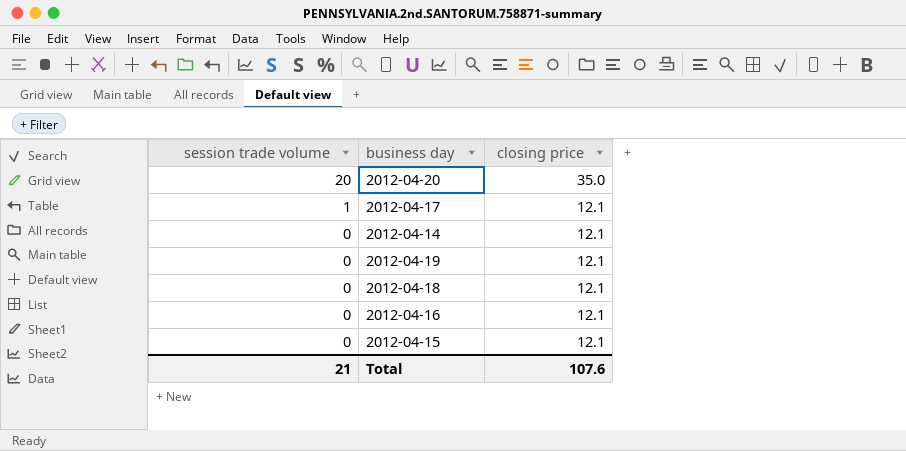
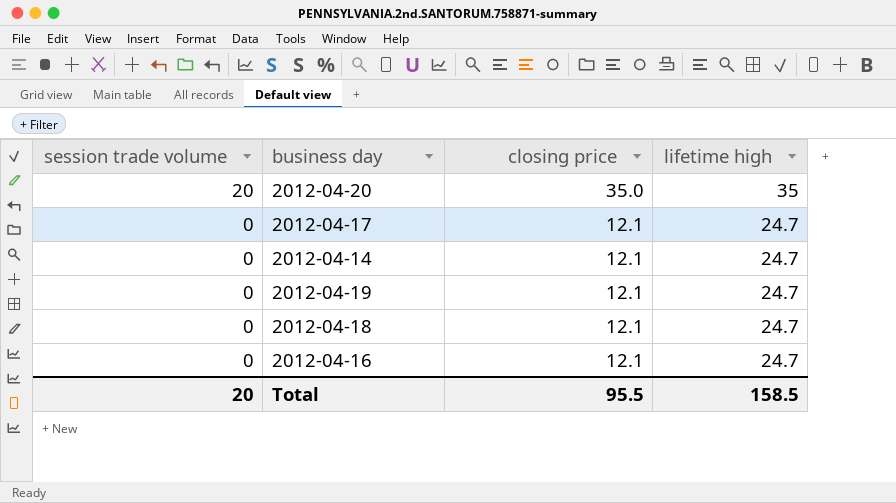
column lifetime high | position: none -> 4
row 2012-04-15: 0 | 12.1 -> none
2012-04-17 | session trade volume: 1 -> 0
Total | session trade volume: 21 -> 20
Total | closing price: 107.6 -> 95.5

